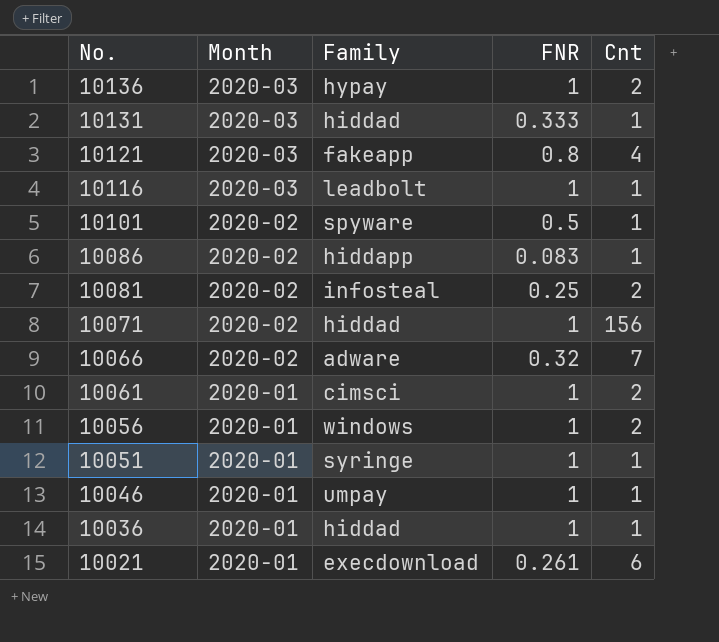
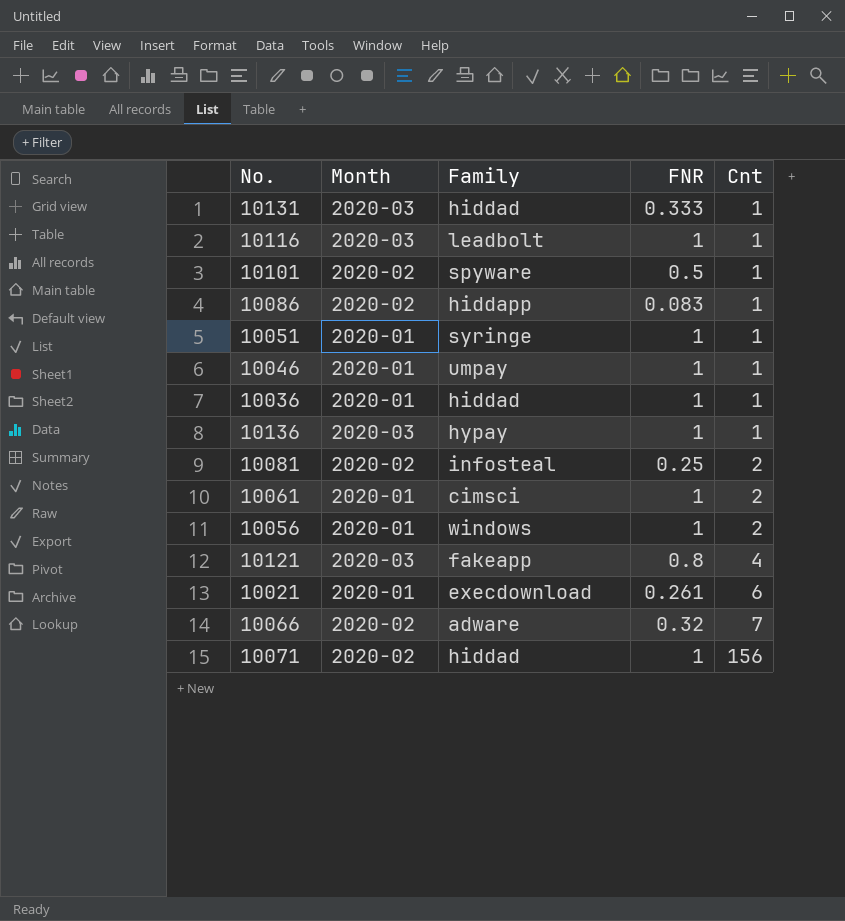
row order: No. descending -> Cnt ascending
10136 | Cnt: 2 -> 1

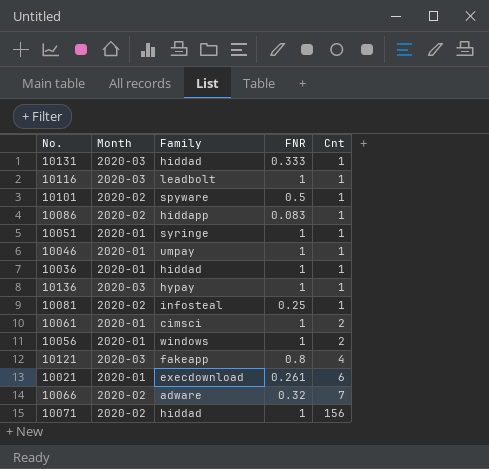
10081 | Cnt: 2 -> 1

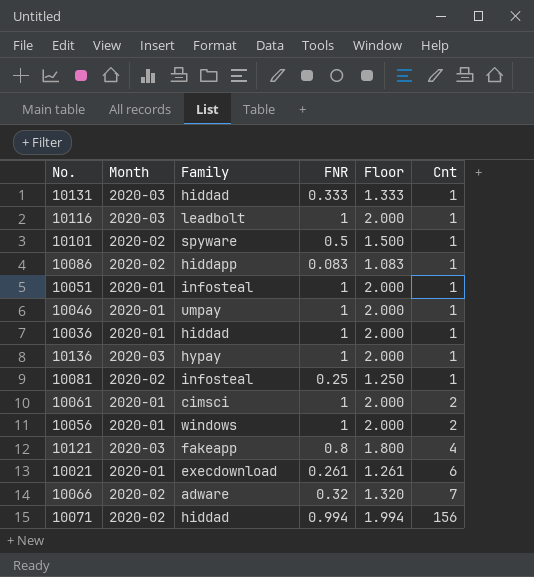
column Floor | formula: none -> [FNR] + 1
10051 | Family: syringe -> infosteal
10071 | FNR: 1 -> 0.994

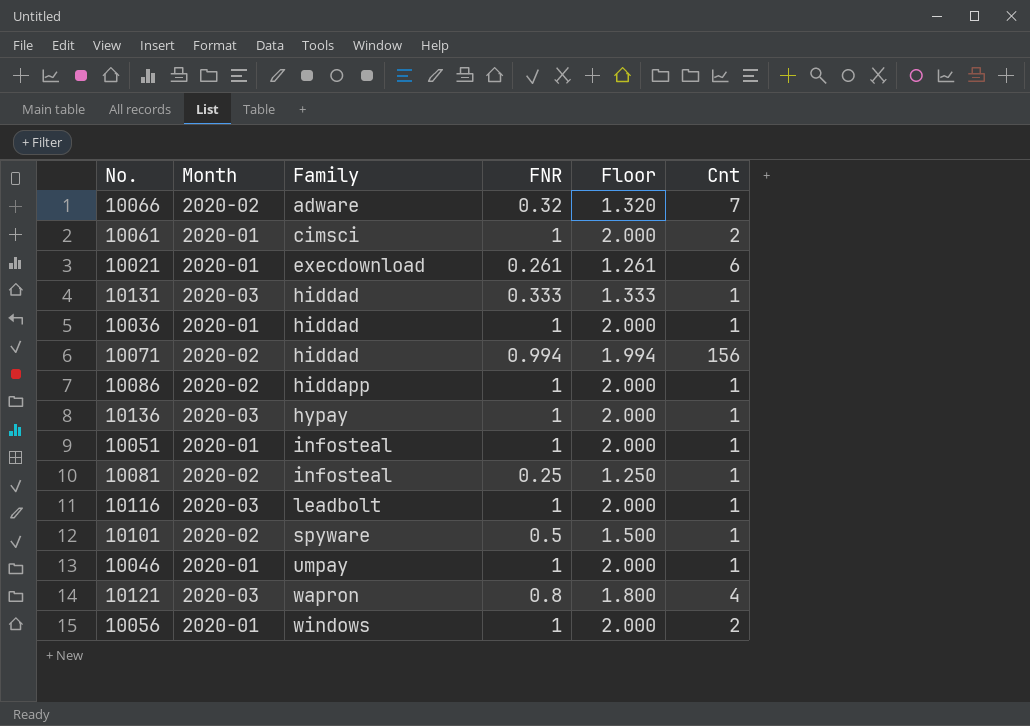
row order: Cnt ascending -> Family ascending
10086 | FNR: 0.083 -> 1
10086 | Floor: 1.083 -> 2.000
10121 | Family: fakeapp -> wapron

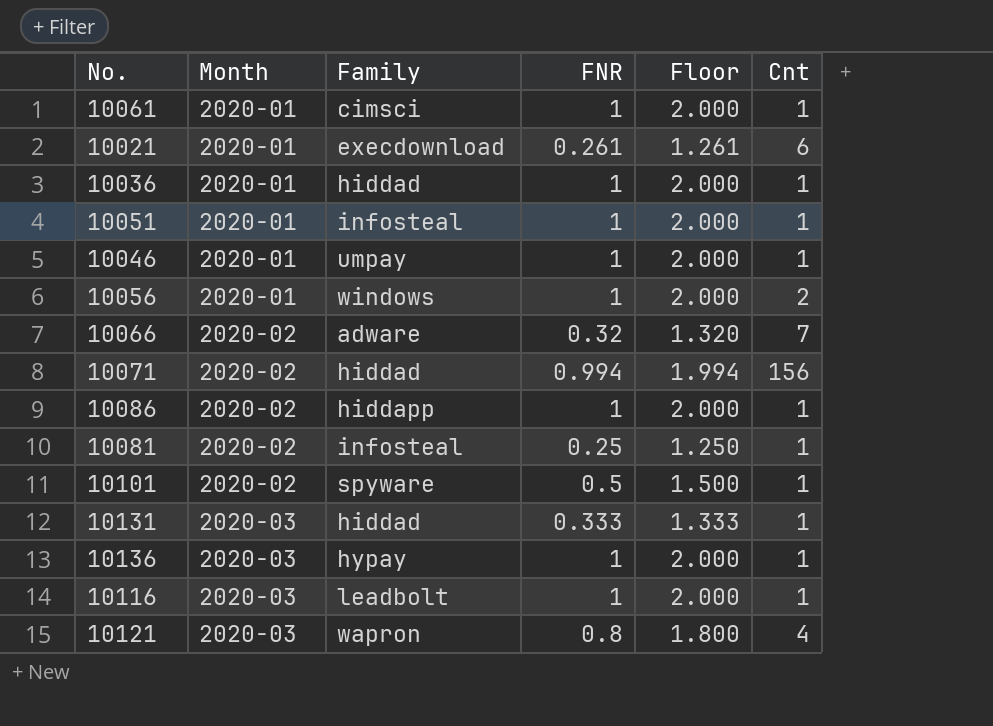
row order: Family ascending -> Month ascending
10061 | Cnt: 2 -> 1

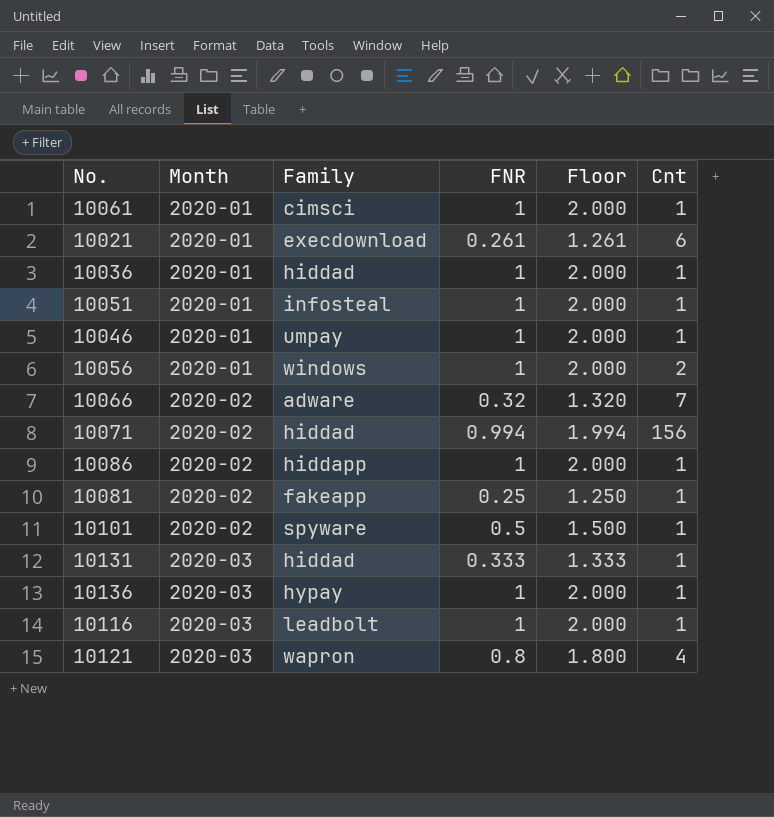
10081 | Family: infosteal -> fakeapp

